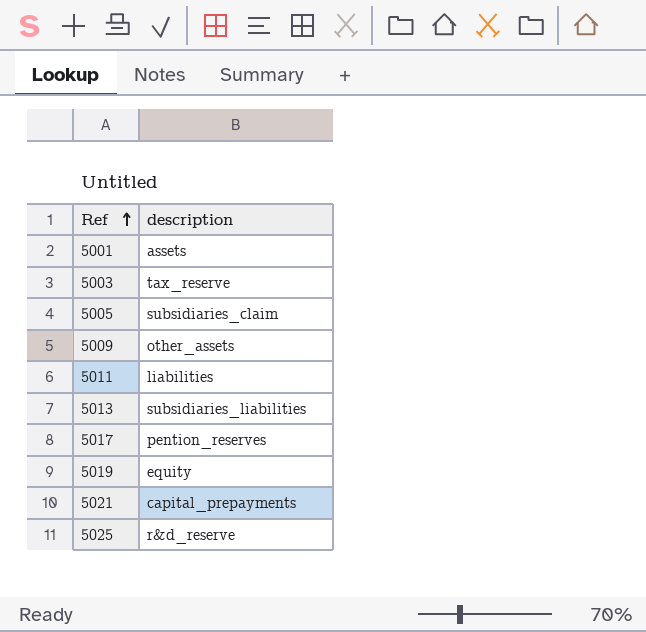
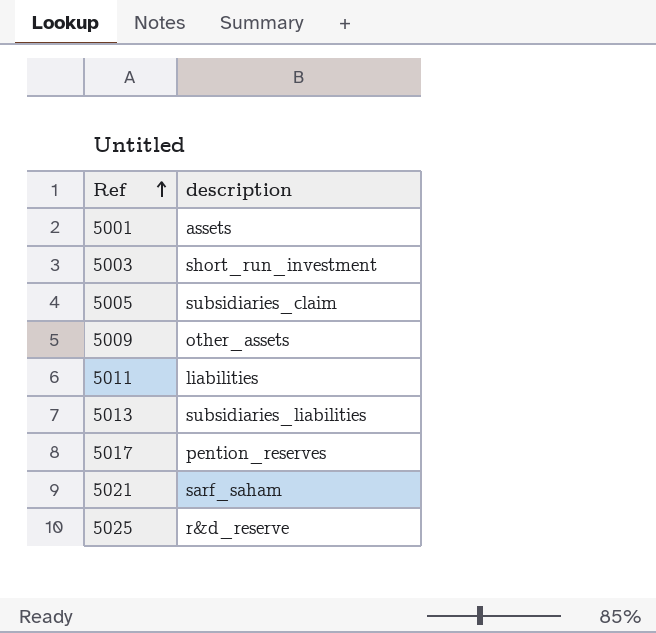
row 5019: equity -> none
5003 | description: tax_reserve -> short_run_investment
5021 | description: capital_prepayments -> sarf_saham

